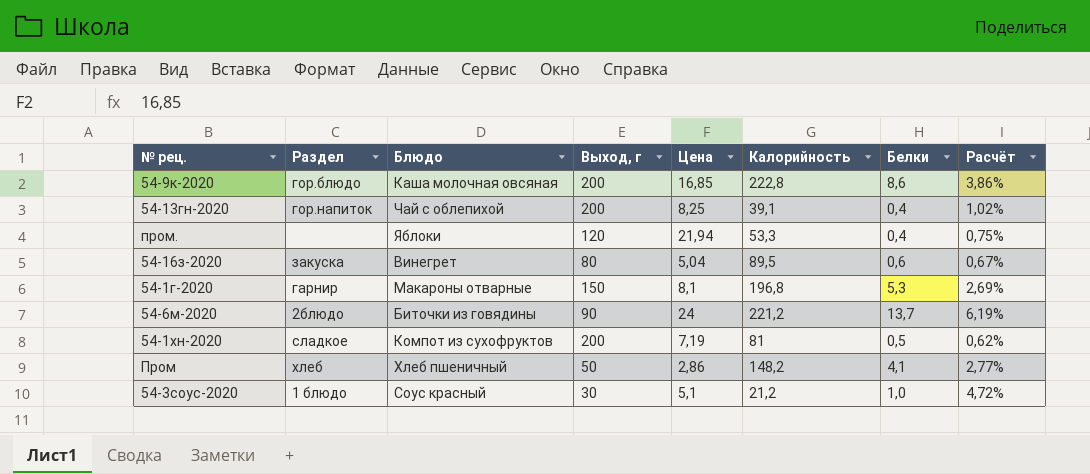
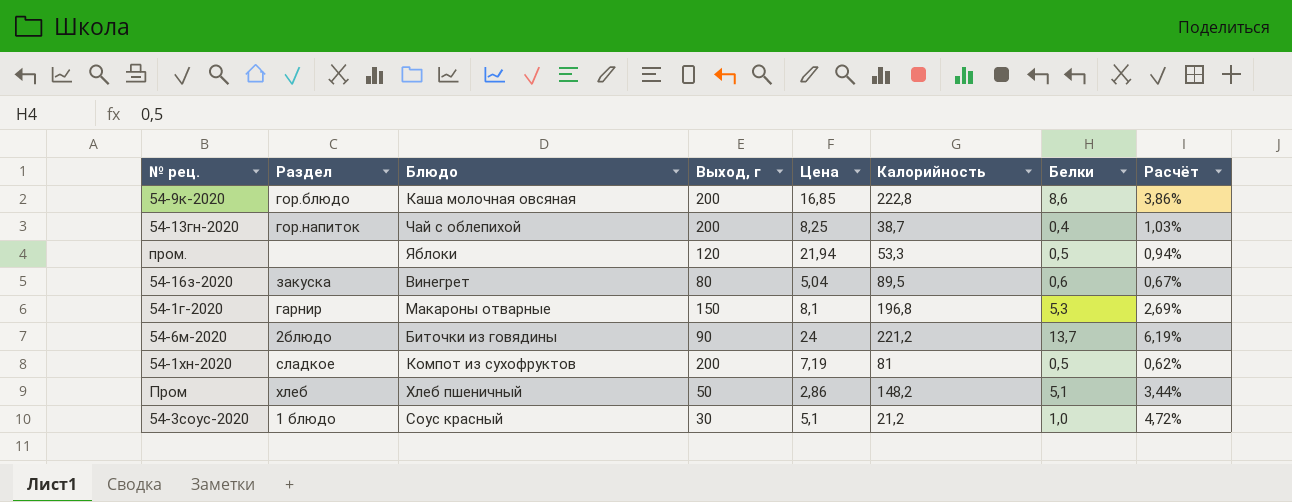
54-13гн-2020 | Калорийность: 39,1 -> 38,7
54-13гн-2020 | Расчёт: 1,02% -> 1,03%
пром. | Белки: 0,4 -> 0,5
пром. | Расчёт: 0,75% -> 0,94%
Пром | Белки: 4,1 -> 5,1
Пром | Расчёт: 2,77% -> 3,44%

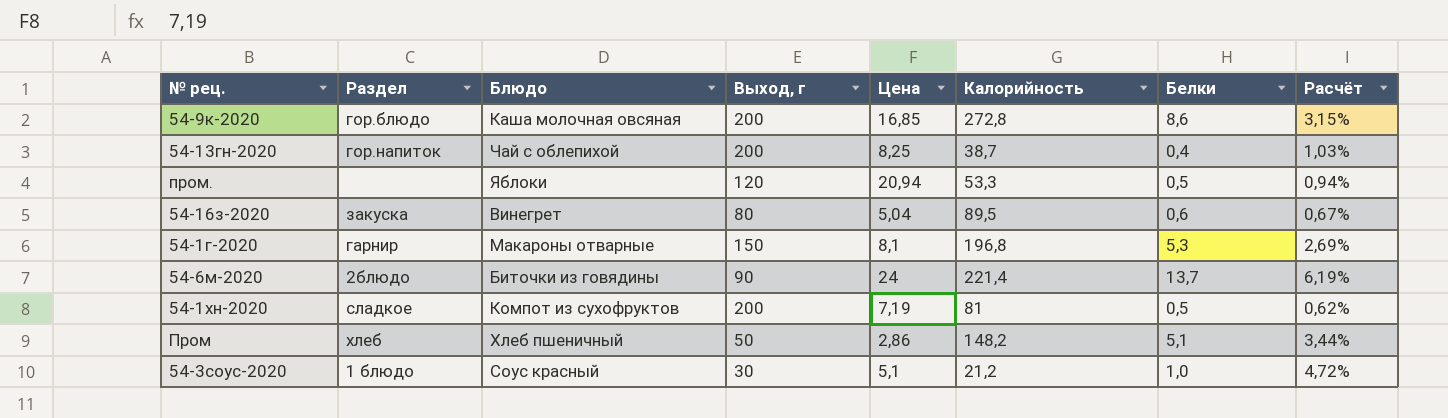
54-9к-2020 | Калорийность: 222,8 -> 272,8
54-9к-2020 | Расчёт: 3,86% -> 3,15%
пром. | Цена: 21,94 -> 20,94
54-6м-2020 | Калорийность: 221,2 -> 221,4

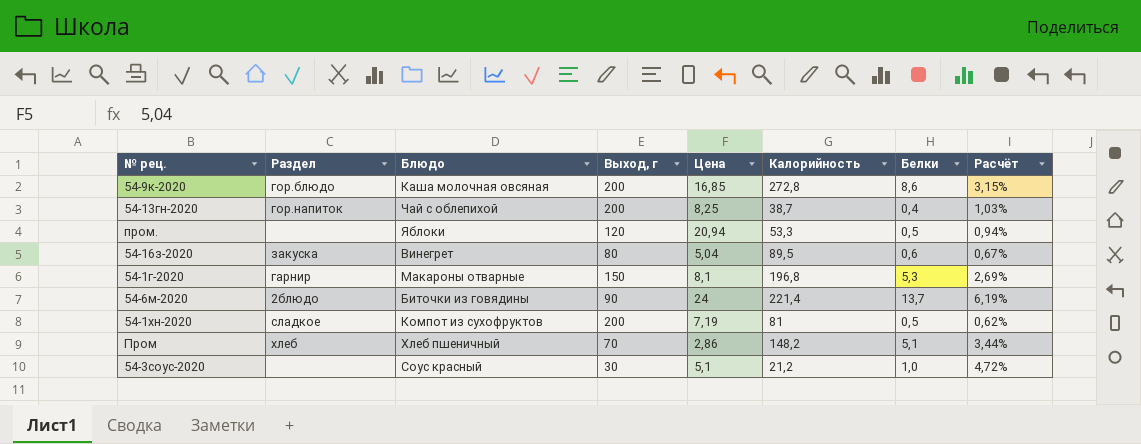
Пром | Выход, г: 50 -> 70
54-3соус-2020 | Раздел: 1 блюдо -> none

